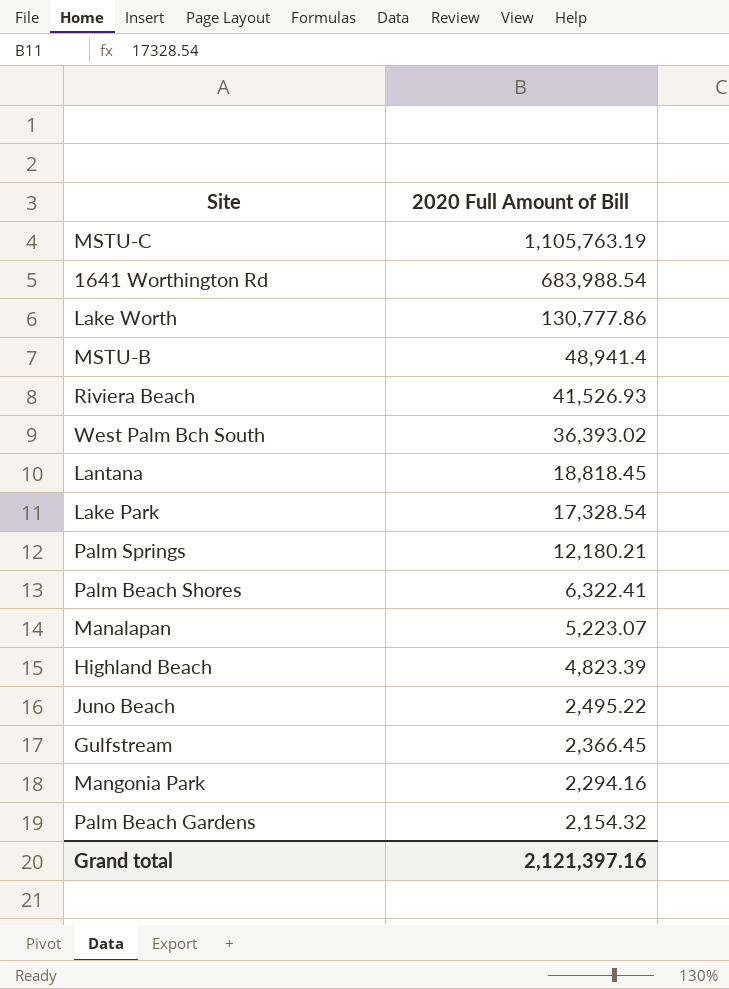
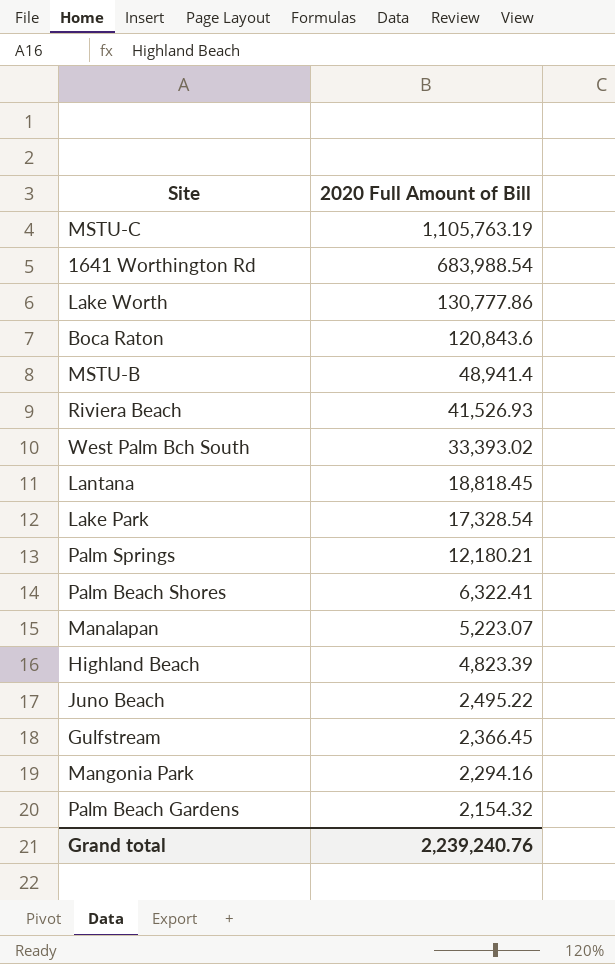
row Boca Raton: none -> 120,843.6
West Palm Bch South | 2020 Full Amount of Bill: 36,393.02 -> 33,393.02
Grand total | 2020 Full Amount of Bill: 2,121,397.16 -> 2,239,240.76

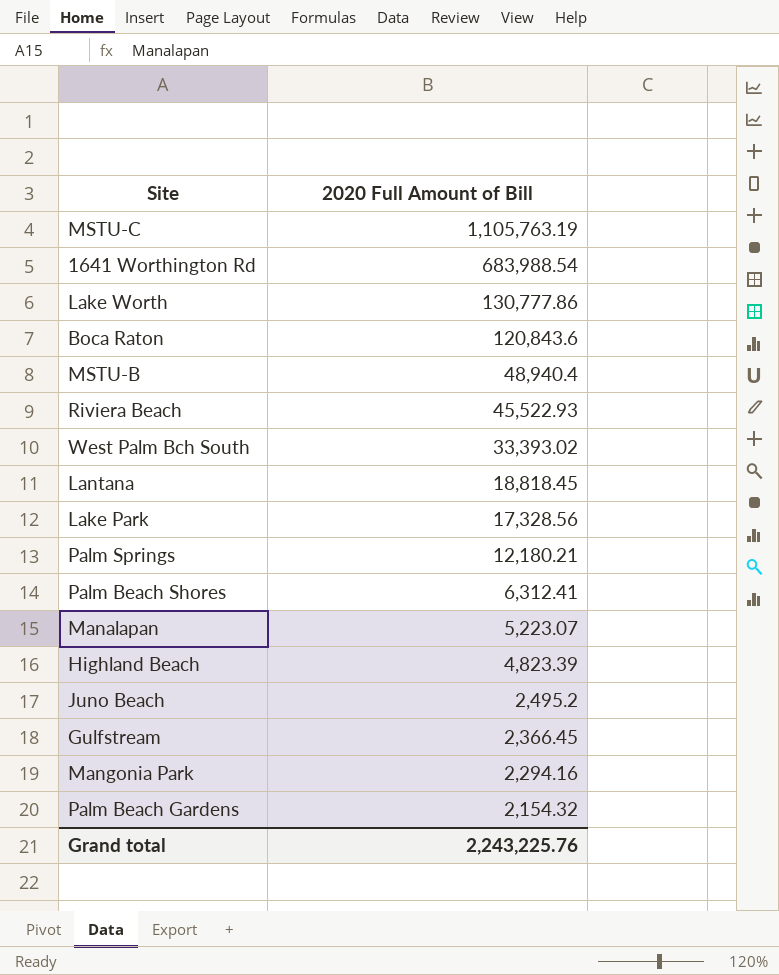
MSTU-B | 2020 Full Amount of Bill: 48,941.4 -> 48,940.4
Riviera Beach | 2020 Full Amount of Bill: 41,526.93 -> 45,522.93
Lake Park | 2020 Full Amount of Bill: 17,328.54 -> 17,328.56
Palm Beach Shores | 2020 Full Amount of Bill: 6,322.41 -> 6,312.41
Juno Beach | 2020 Full Amount of Bill: 2,495.22 -> 2,495.2
Grand total | 2020 Full Amount of Bill: 2,239,240.76 -> 2,243,225.76

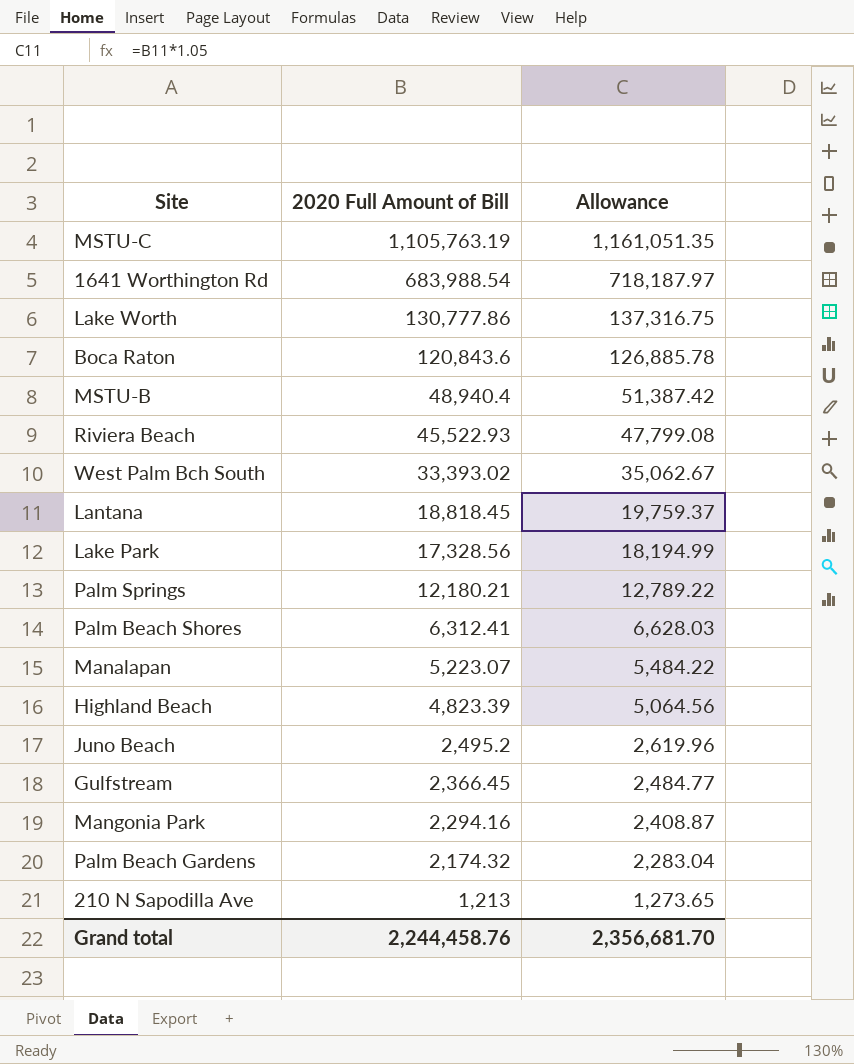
column Allowance | formula: none -> [2020 Full Amount of Bill] * 1.05
Palm Beach Gardens | 2020 Full Amount of Bill: 2,154.32 -> 2,174.32
row 210 N Sapodilla Ave: none -> 1,213 | 1,273.65
Grand total | 2020 Full Amount of Bill: 2,243,225.76 -> 2,244,458.76

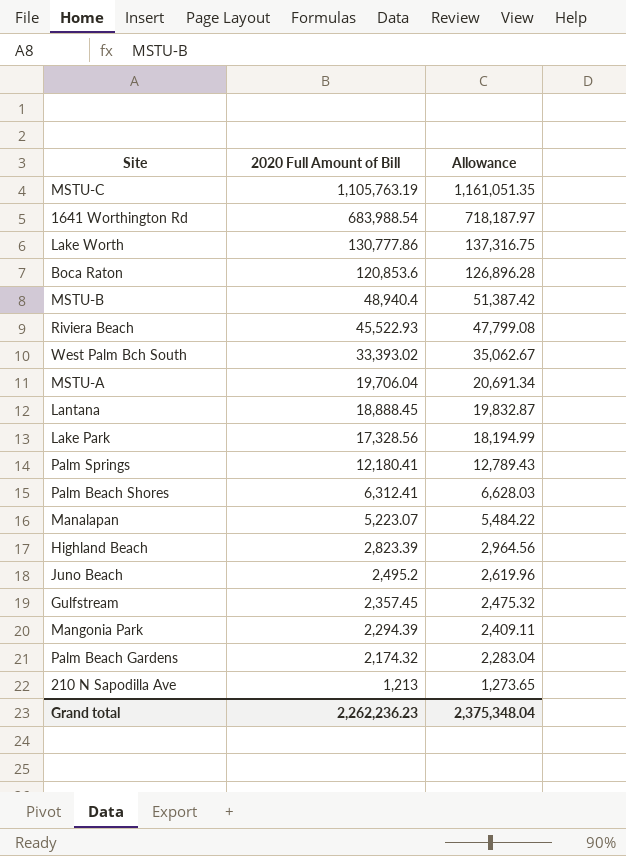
Boca Raton | 2020 Full Amount of Bill: 120,843.6 -> 120,853.6
Boca Raton | Allowance: 126,885.78 -> 126,896.28
row MSTU-A: none -> 19,706.04 | 20,691.34
Lantana | 2020 Full Amount of Bill: 18,818.45 -> 18,888.45
Lantana | Allowance: 19,759.37 -> 19,832.87
Palm Springs | 2020 Full Amount of Bill: 12,180.21 -> 12,180.41
Palm Springs | Allowance: 12,789.22 -> 12,789.43
Highland Beach | 2020 Full Amount of Bill: 4,823.39 -> 2,823.39
Highland Beach | Allowance: 5,064.56 -> 2,964.56
Gulfstream | 2020 Full Amount of Bill: 2,366.45 -> 2,357.45
Gulfstream | Allowance: 2,484.77 -> 2,475.32
Mangonia Park | 2020 Full Amount of Bill: 2,294.16 -> 2,294.39
Mangonia Park | Allowance: 2,408.87 -> 2,409.11
Grand total | 2020 Full Amount of Bill: 2,244,458.76 -> 2,262,236.23
Grand total | Allowance: 2,356,681.70 -> 2,375,348.04

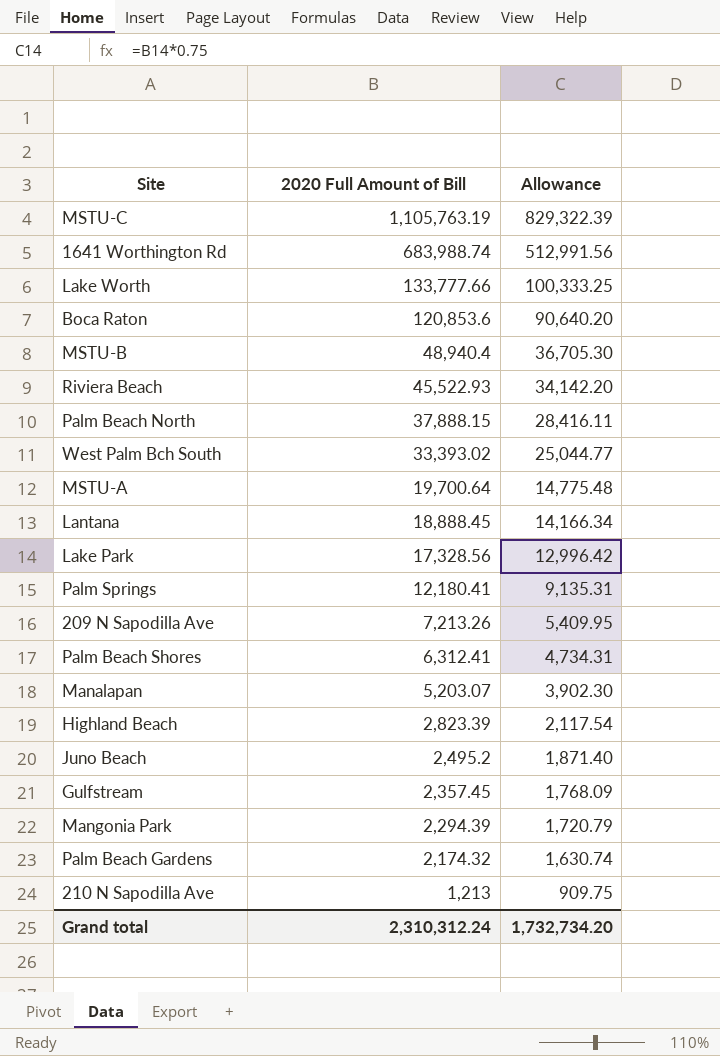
column Allowance | formula: [2020 Full Amount of Bill] * 1.05 -> [2020 Full Amount of Bill] * 0.75
1641 Worthington Rd | 2020 Full Amount of Bill: 683,988.54 -> 683,988.74
Lake Worth | 2020 Full Amount of Bill: 130,777.86 -> 133,777.66
row Palm Beach North: none -> 37,888.15 | 28,416.11
MSTU-A | 2020 Full Amount of Bill: 19,706.04 -> 19,700.64
row 209 N Sapodilla Ave: none -> 7,213.26 | 5,409.95
Manalapan | 2020 Full Amount of Bill: 5,223.07 -> 5,203.07
Grand total | 2020 Full Amount of Bill: 2,262,236.23 -> 2,310,312.24
Grand total | Allowance: 2,375,348.04 -> 1,732,734.20

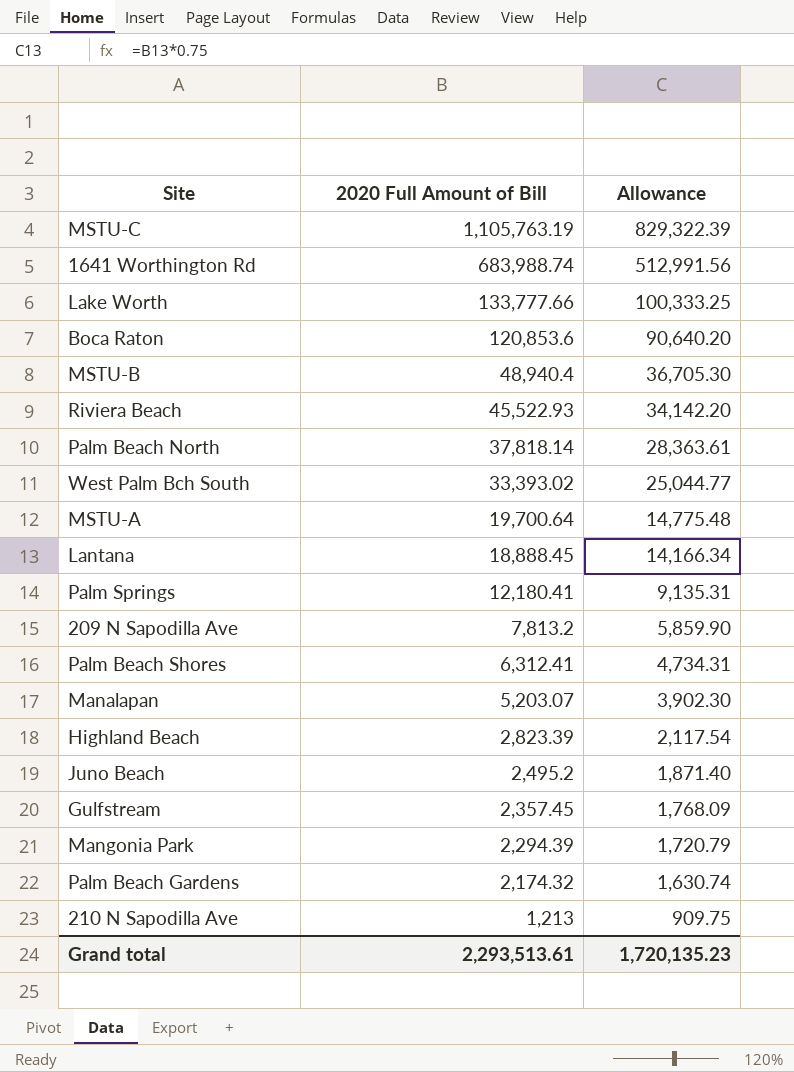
row Lake Park: 17,328.56 | 12,996.42 -> none
Palm Beach North | 2020 Full Amount of Bill: 37,888.15 -> 37,818.14
Palm Beach North | Allowance: 28,416.11 -> 28,363.61
209 N Sapodilla Ave | 2020 Full Amount of Bill: 7,213.26 -> 7,813.2
209 N Sapodilla Ave | Allowance: 5,409.95 -> 5,859.90
Grand total | 2020 Full Amount of Bill: 2,310,312.24 -> 2,293,513.61
Grand total | Allowance: 1,732,734.20 -> 1,720,135.23

